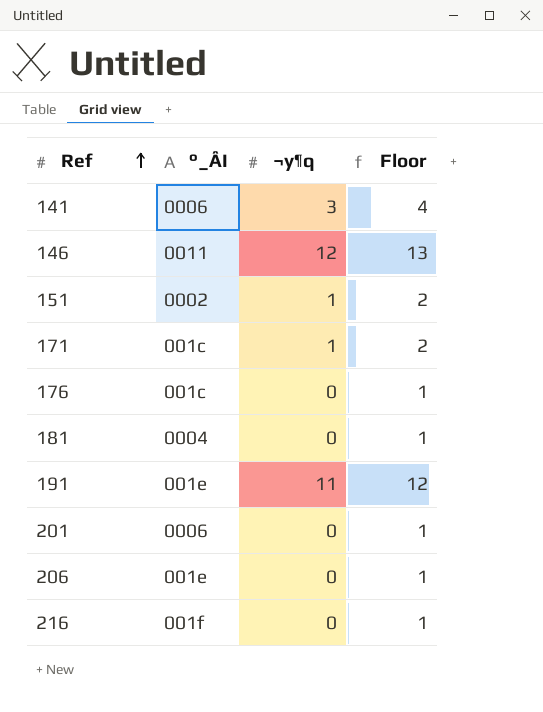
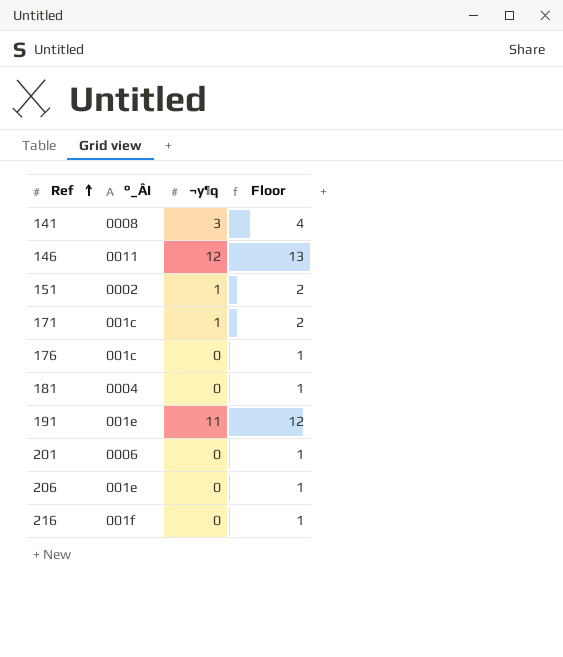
141 | °_ÂI: 0006 -> 0008

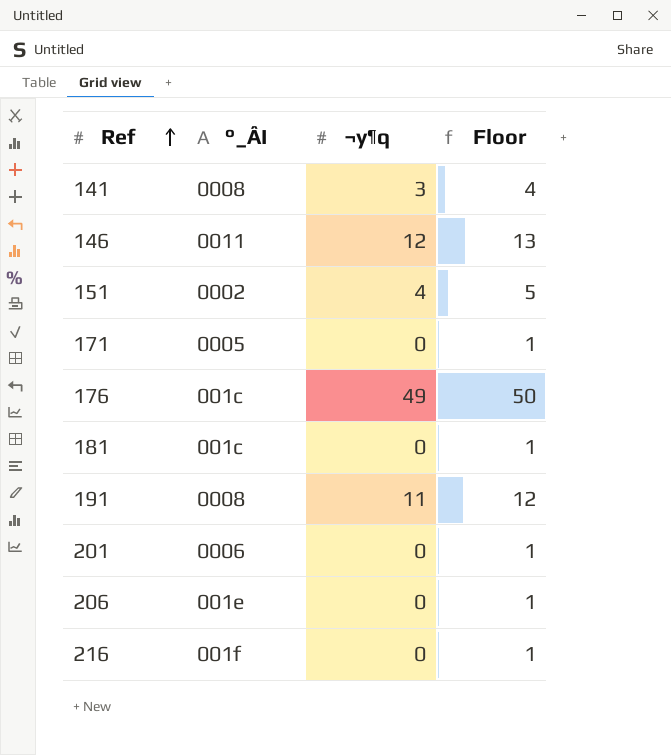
151 | ¬y¶q: 1 -> 4
151 | Floor: 2 -> 5
171 | °_ÂI: 001c -> 0005
171 | ¬y¶q: 1 -> 0
171 | Floor: 2 -> 1
176 | ¬y¶q: 0 -> 49
176 | Floor: 1 -> 50
181 | °_ÂI: 0004 -> 001c
191 | °_ÂI: 001e -> 0008

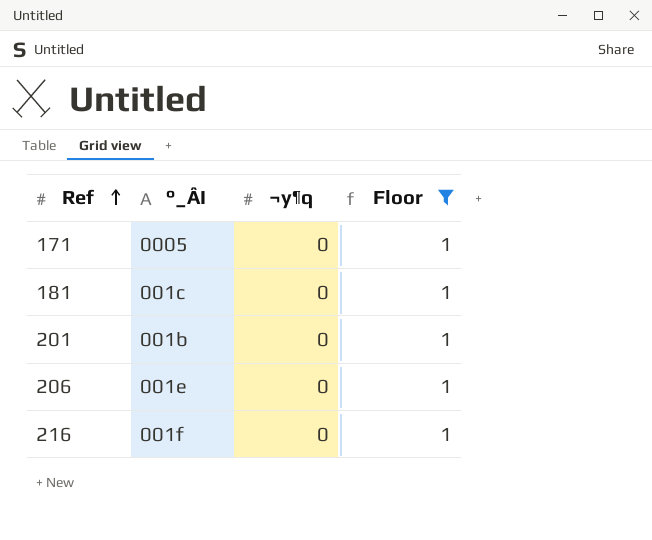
filter: none -> Floor = 1
201 | °_ÂI: 0006 -> 001b

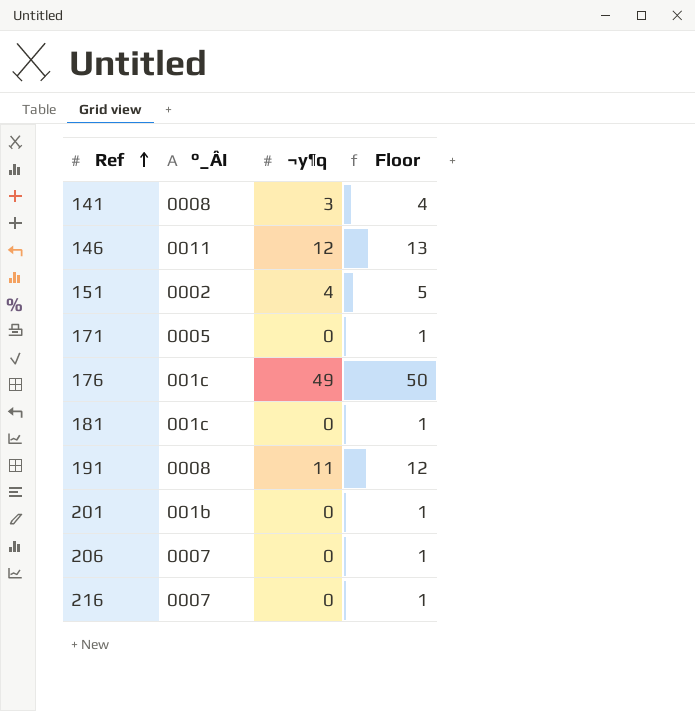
filter: Floor = 1 -> none
206 | °_ÂI: 001e -> 0007
216 | °_ÂI: 001f -> 0007

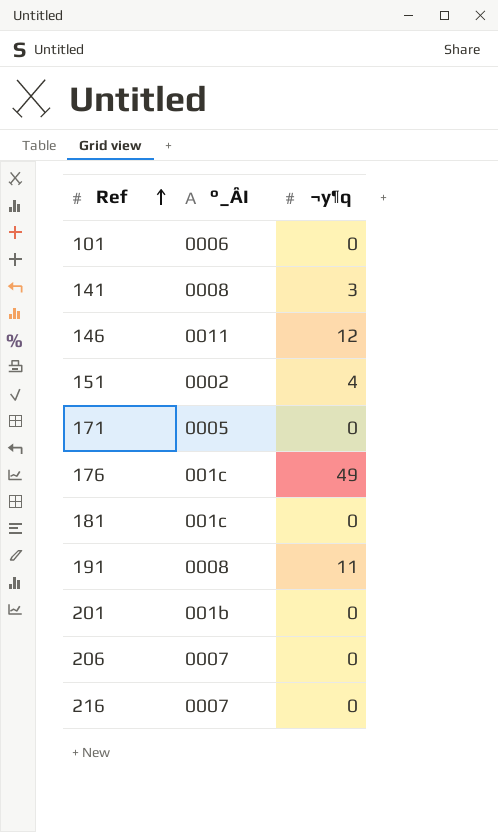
column Floor | formula: [¬y¶q] + 1 -> none
row 101: none -> 0006 | 0

